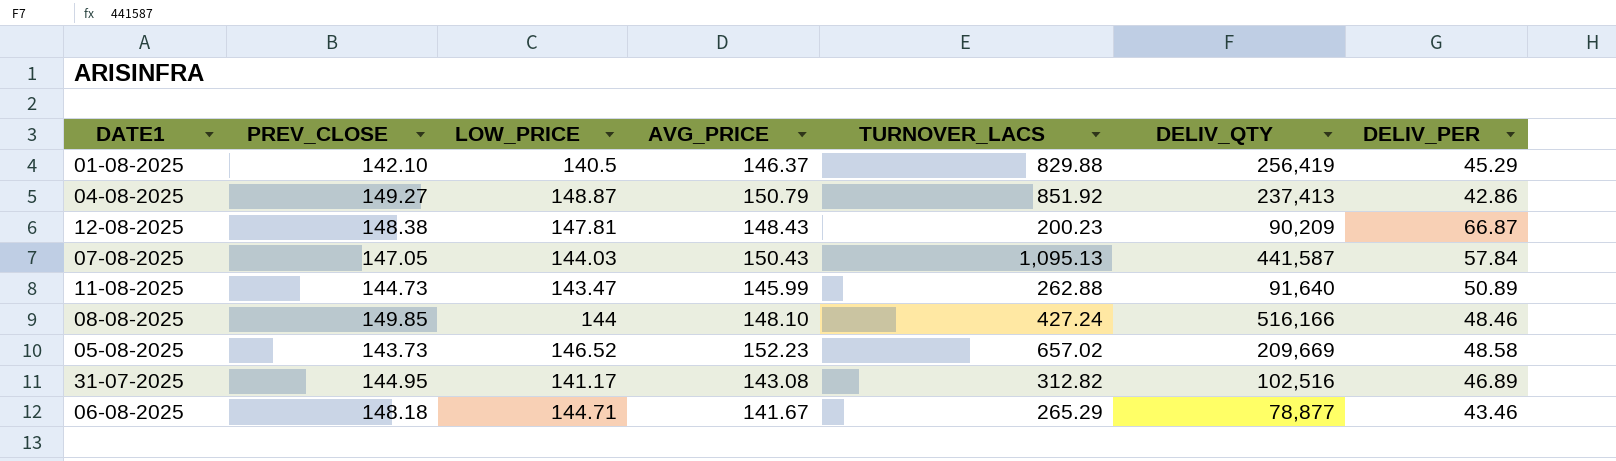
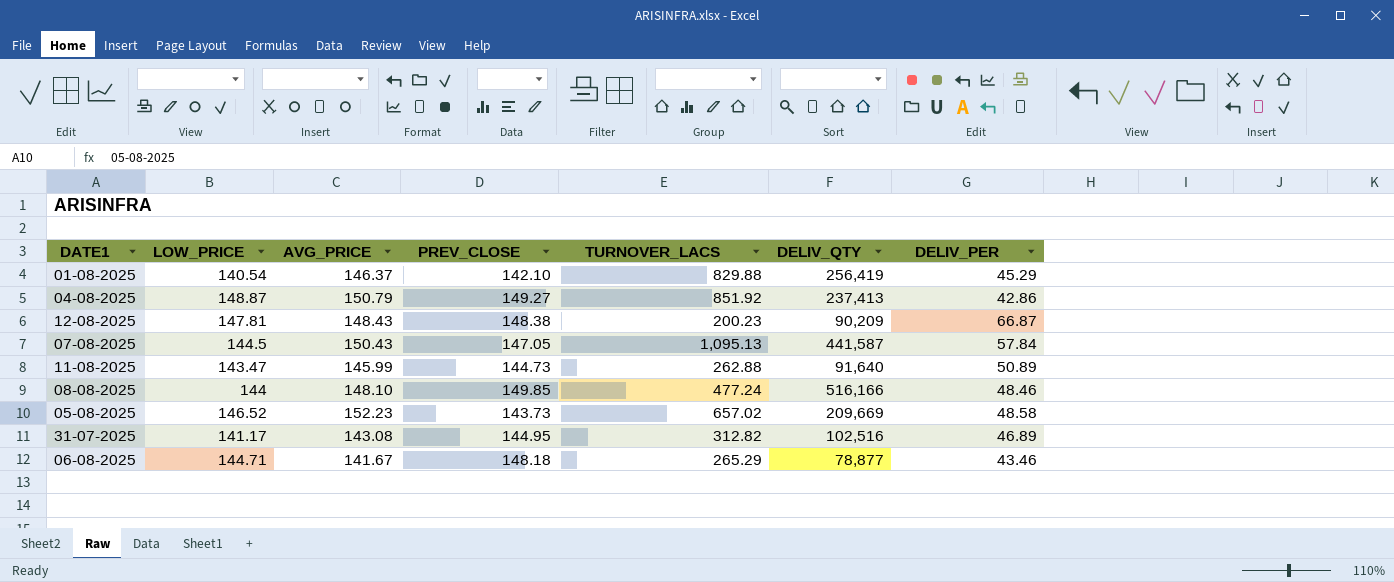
column PREV_CLOSE | position: 2 -> 4
01-08-2025 | LOW_PRICE: 140.5 -> 140.54
07-08-2025 | LOW_PRICE: 144.03 -> 144.5
08-08-2025 | TURNOVER_LACS: 427.24 -> 477.24

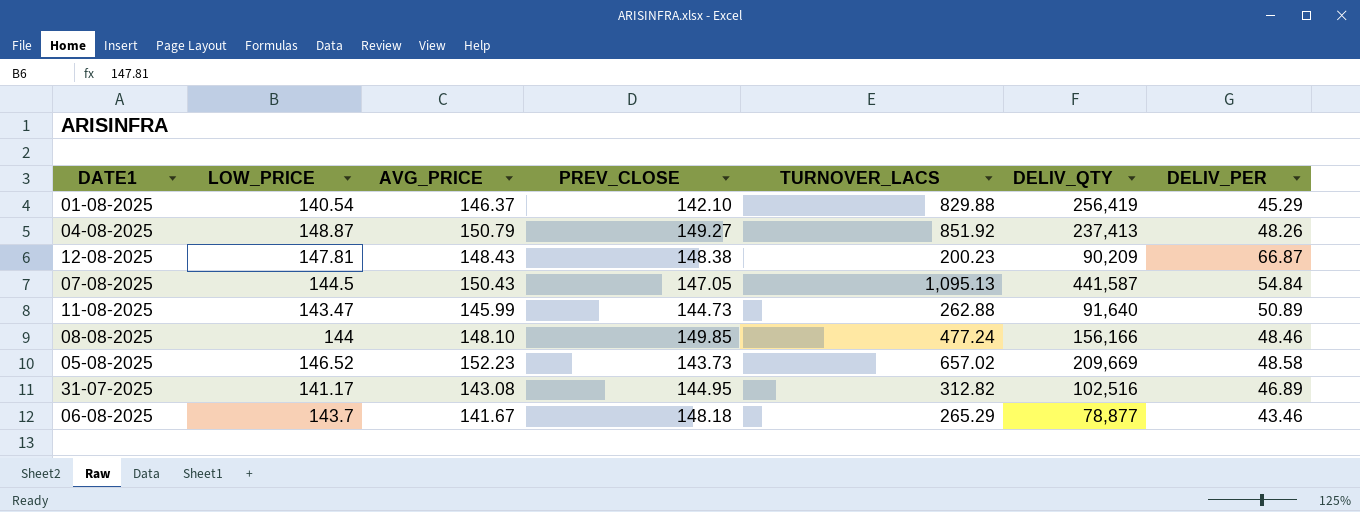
04-08-2025 | DELIV_PER: 42.86 -> 48.26
07-08-2025 | DELIV_PER: 57.84 -> 54.84
08-08-2025 | DELIV_QTY: 516,166 -> 156,166
06-08-2025 | LOW_PRICE: 144.71 -> 143.7

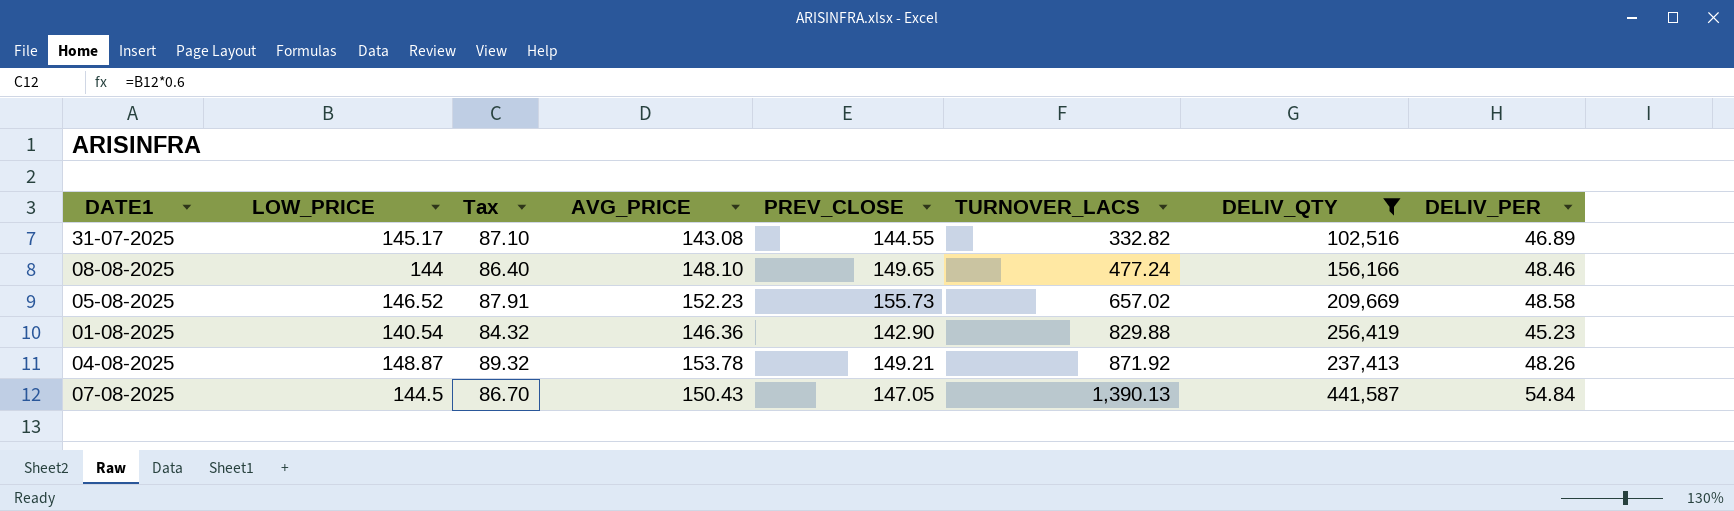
filter: none -> DELIV_QTY >= 102,516
row order: none -> TURNOVER_LACS ascending
column Tax | formula: none -> [LOW_PRICE] * 0.6
31-07-2025 | LOW_PRICE: 141.17 -> 145.17
31-07-2025 | PREV_CLOSE: 144.95 -> 144.55
31-07-2025 | TURNOVER_LACS: 312.82 -> 332.82
08-08-2025 | PREV_CLOSE: 149.85 -> 149.65
05-08-2025 | PREV_CLOSE: 143.73 -> 155.73
01-08-2025 | AVG_PRICE: 146.37 -> 146.36
01-08-2025 | PREV_CLOSE: 142.10 -> 142.90
01-08-2025 | DELIV_PER: 45.29 -> 45.23
04-08-2025 | AVG_PRICE: 150.79 -> 153.78
04-08-2025 | PREV_CLOSE: 149.27 -> 149.21
04-08-2025 | TURNOVER_LACS: 851.92 -> 871.92
07-08-2025 | TURNOVER_LACS: 1,095.13 -> 1,390.13

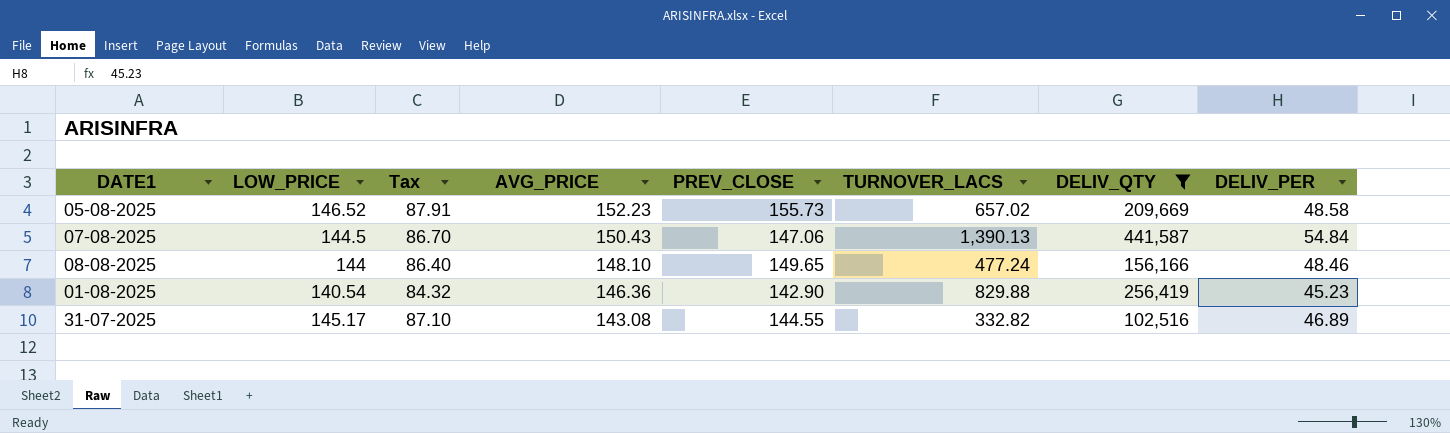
row order: TURNOVER_LACS ascending -> AVG_PRICE descending
row 04-08-2025: 148.87 | 89.32 | 153.78 | 149.21 | 871.92 | 237,413 | 48.26 -> none
07-08-2025 | PREV_CLOSE: 147.05 -> 147.06

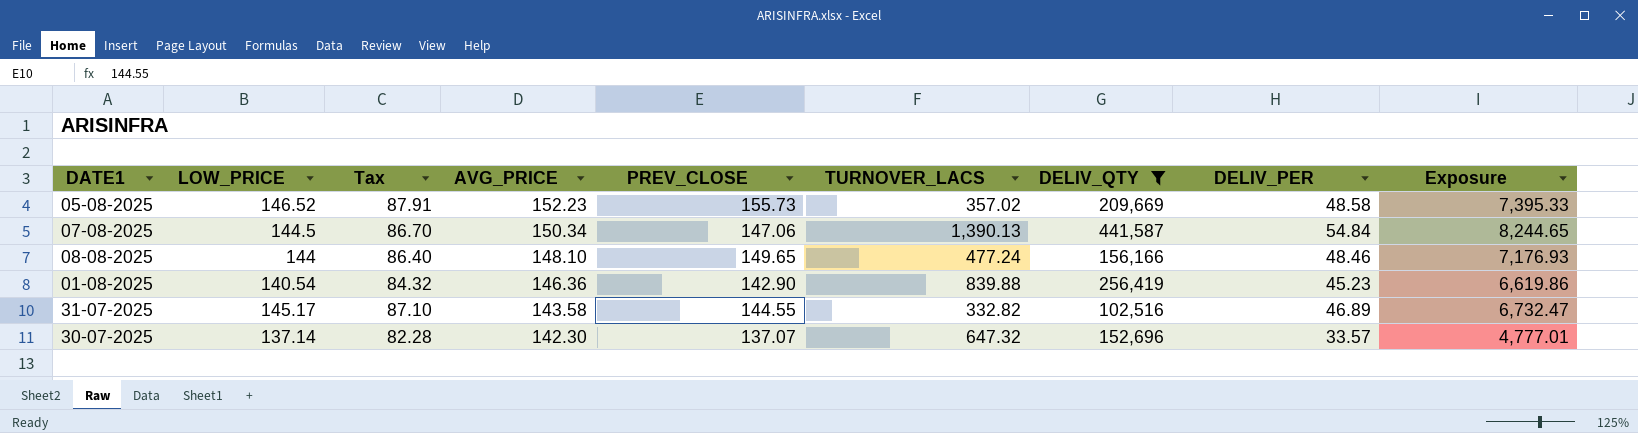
column Exposure | formula: none -> [AVG_PRICE] * [DELIV_PER]
05-08-2025 | TURNOVER_LACS: 657.02 -> 357.02
07-08-2025 | AVG_PRICE: 150.43 -> 150.34
01-08-2025 | TURNOVER_LACS: 829.88 -> 839.88
31-07-2025 | AVG_PRICE: 143.08 -> 143.58
row 30-07-2025: none -> 137.14 | 82.28 | 142.30 | 137.07 | 647.32 | 152,696 | 33.57 | 4,777.01

